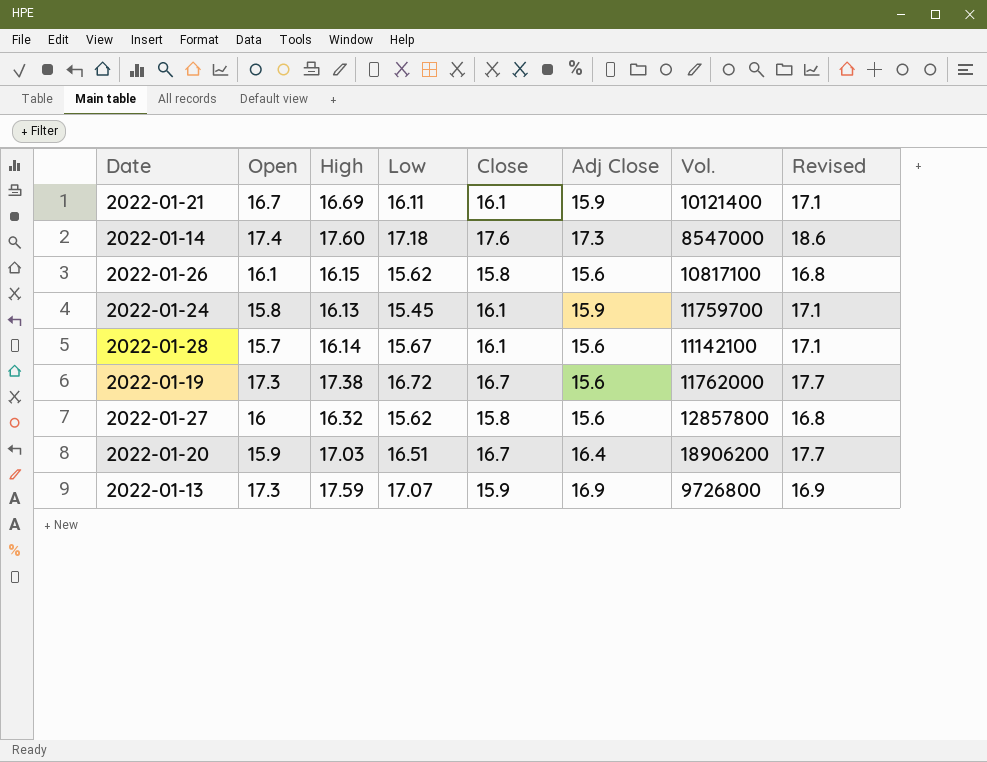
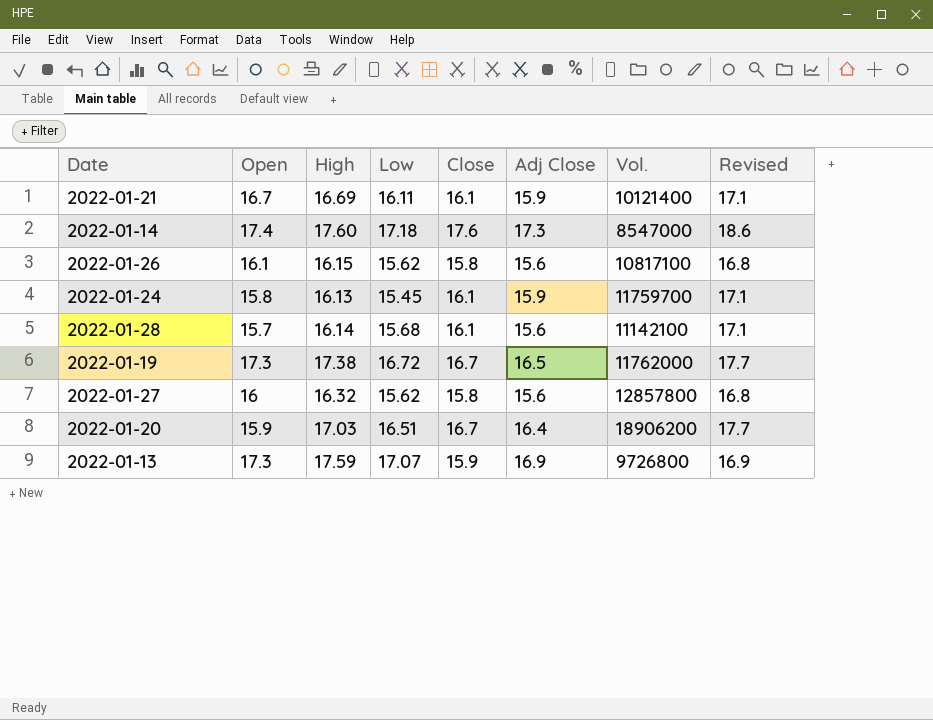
2022-01-28 | Low: 15.67 -> 15.68
2022-01-19 | Adj Close: 15.6 -> 16.5

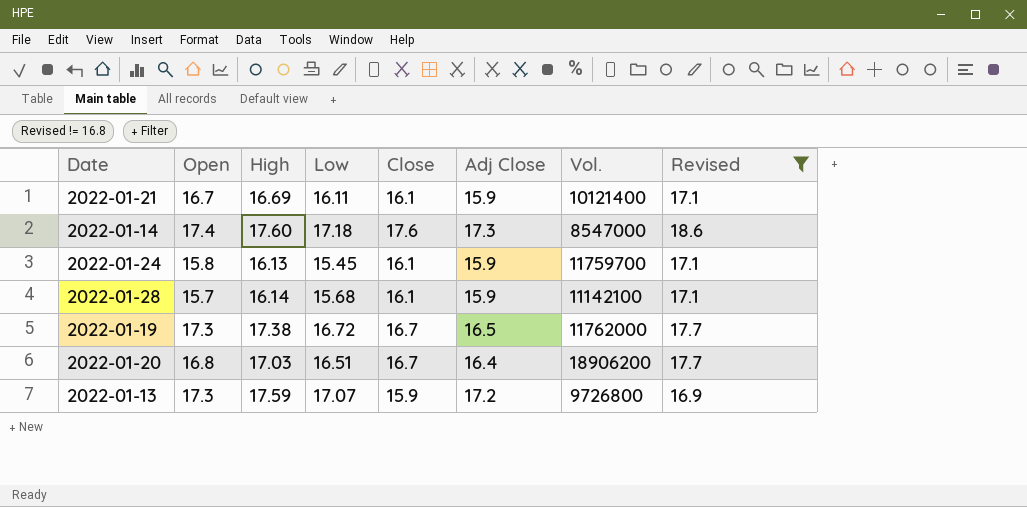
filter: none -> Revised != 16.8
2022-01-28 | Adj Close: 15.6 -> 15.9
2022-01-20 | Open: 15.9 -> 16.8
2022-01-13 | Adj Close: 16.9 -> 17.2

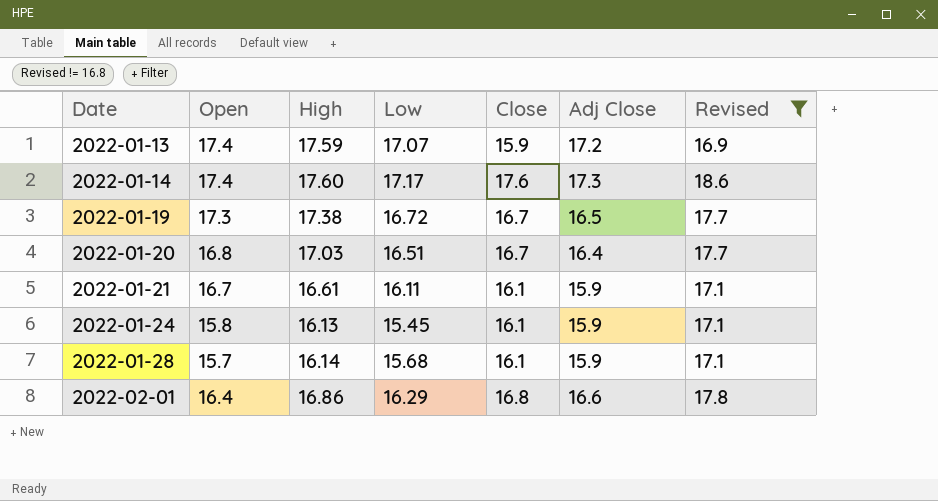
row order: none -> Date ascending
column Vol. | position: 7 -> none
2022-01-13 | Open: 17.3 -> 17.4
2022-01-14 | Low: 17.18 -> 17.17
2022-01-21 | High: 16.69 -> 16.61
row 2022-02-01: none -> 16.4 | 16.86 | 16.29 | 16.8 | 16.6 | 17.8

